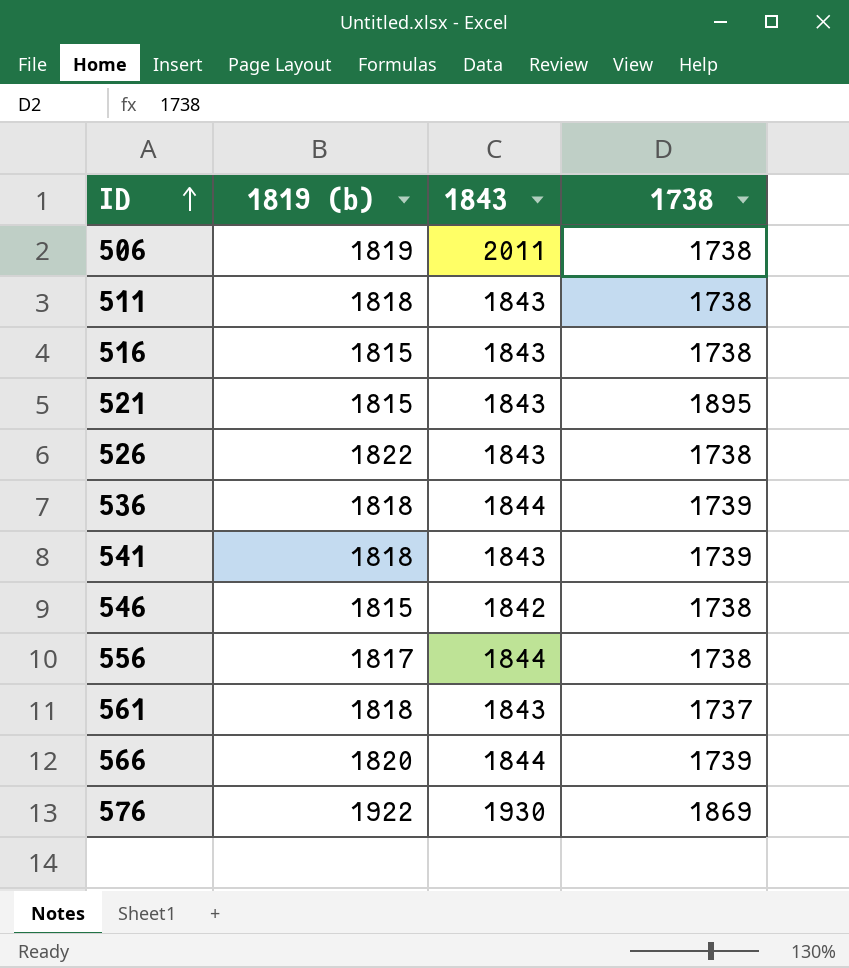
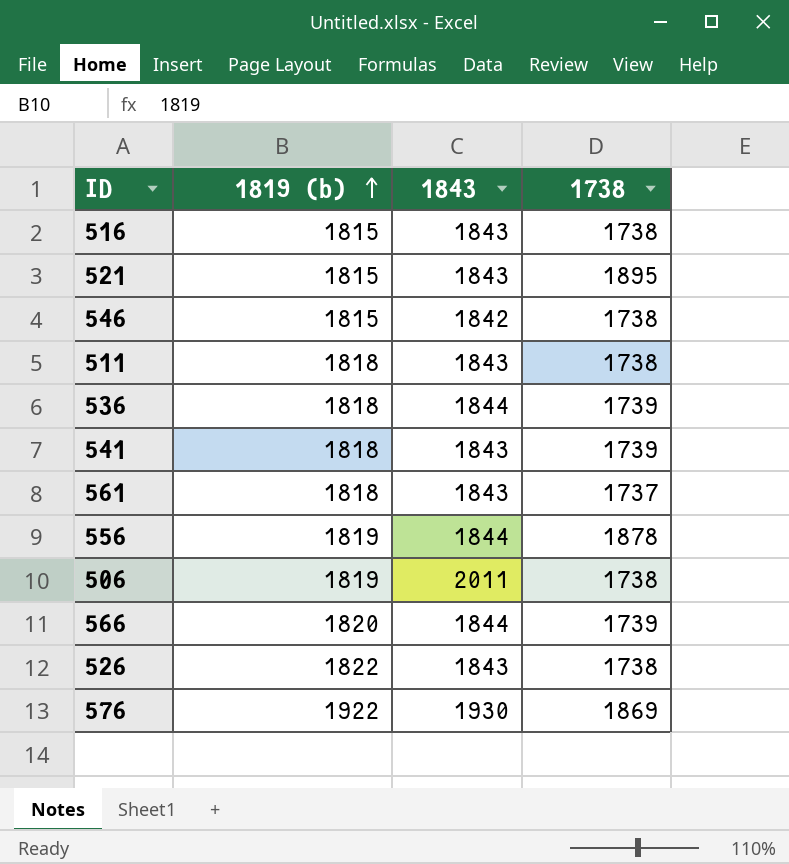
row order: ID ascending -> 1819 (b) ascending
556 | 1819 (b): 1817 -> 1819
556 | 1738: 1738 -> 1878

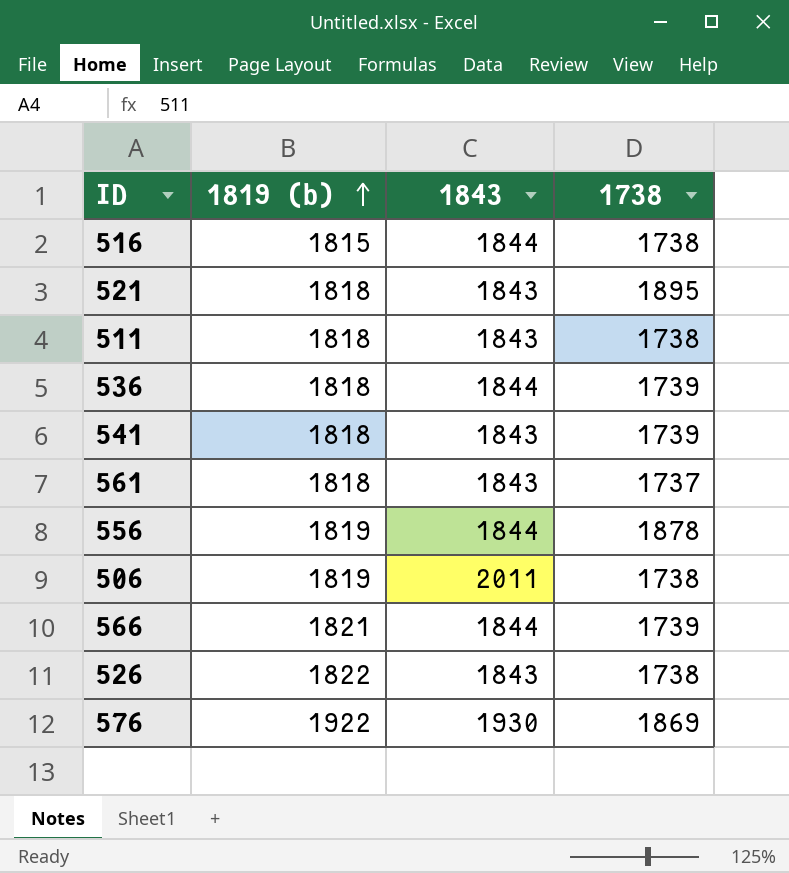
row 546: 1815 | 1842 | 1738 -> none
516 | 1843: 1843 -> 1844
521 | 1819 (b): 1815 -> 1818
566 | 1819 (b): 1820 -> 1821

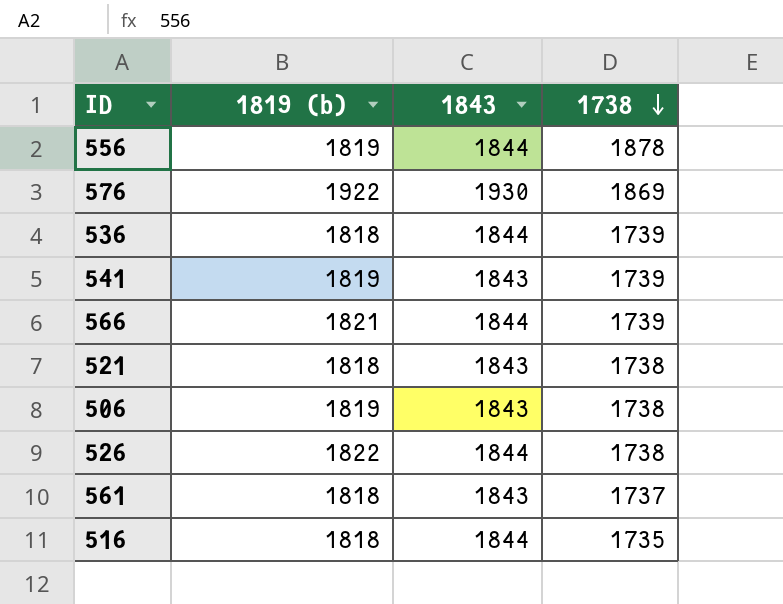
row order: 1819 (b) ascending -> 1738 descending
row 511: 1818 | 1843 | 1738 -> none
541 | 1819 (b): 1818 -> 1819
521 | 1738: 1895 -> 1738
506 | 1843: 2011 -> 1843
526 | 1843: 1843 -> 1844
516 | 1819 (b): 1815 -> 1818
516 | 1738: 1738 -> 1735

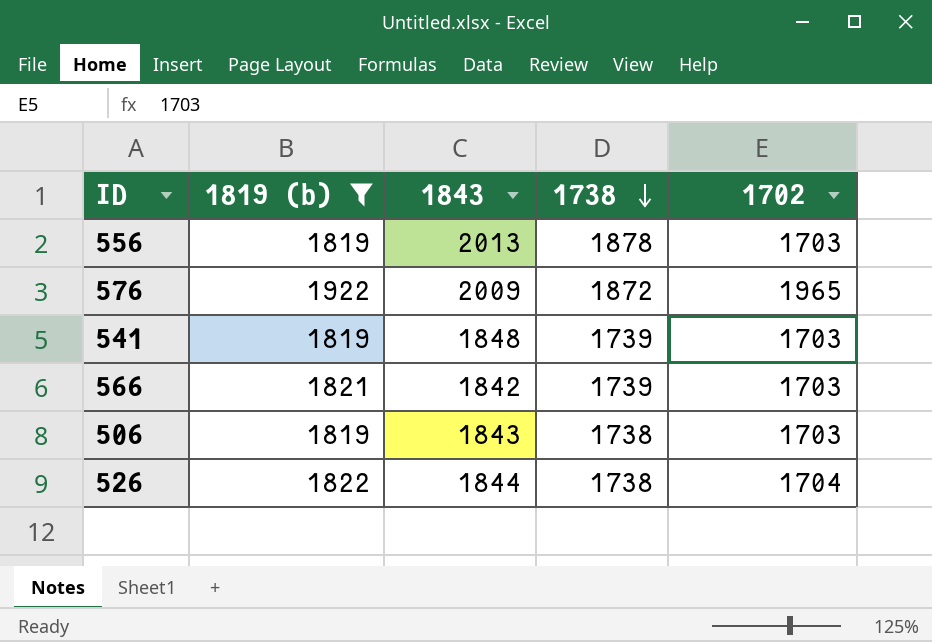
filter: none -> 1819 (b) != 1818
column 1702 | position: none -> 5
556 | 1843: 1844 -> 2013
576 | 1843: 1930 -> 2009
576 | 1738: 1869 -> 1872
541 | 1843: 1843 -> 1848
566 | 1843: 1844 -> 1842

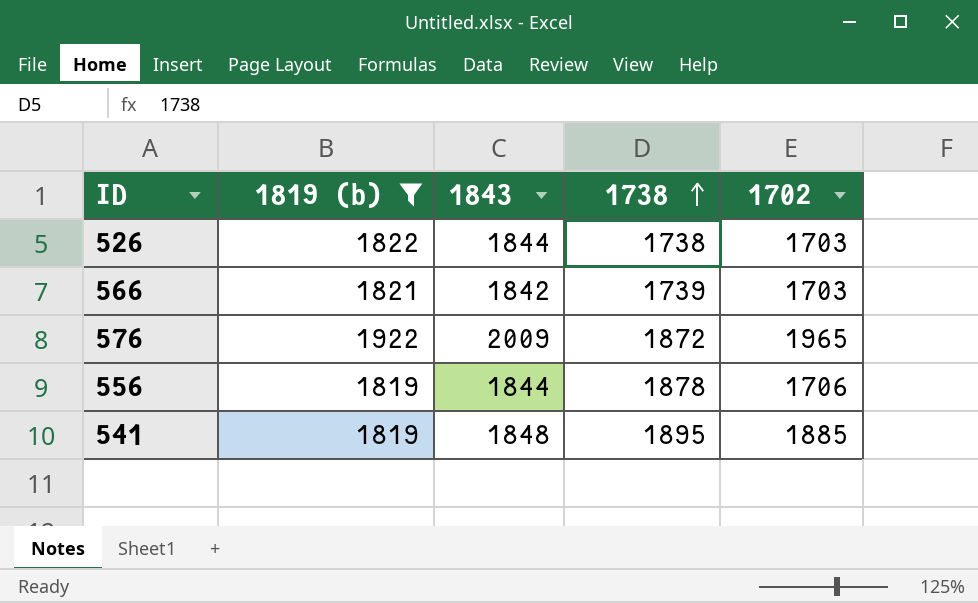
row order: 1738 descending -> 1738 ascending
row 506: 1819 | 1843 | 1738 | 1703 -> none
526 | 1702: 1704 -> 1703
556 | 1843: 2013 -> 1844
556 | 1702: 1703 -> 1706
541 | 1738: 1739 -> 1895
541 | 1702: 1703 -> 1885

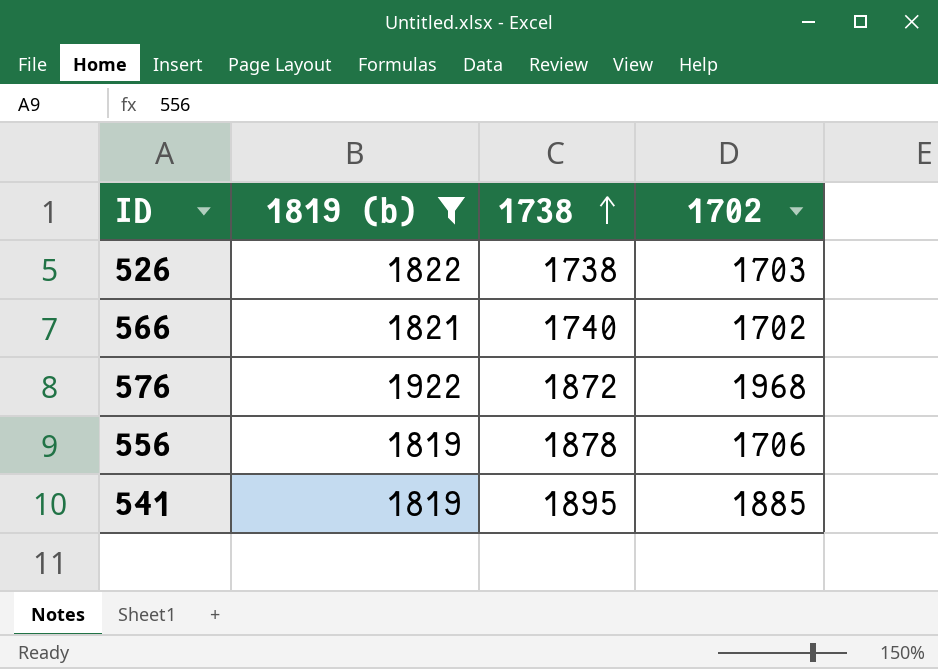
column 1843 | position: 3 -> none
566 | 1738: 1739 -> 1740
566 | 1702: 1703 -> 1702
576 | 1702: 1965 -> 1968

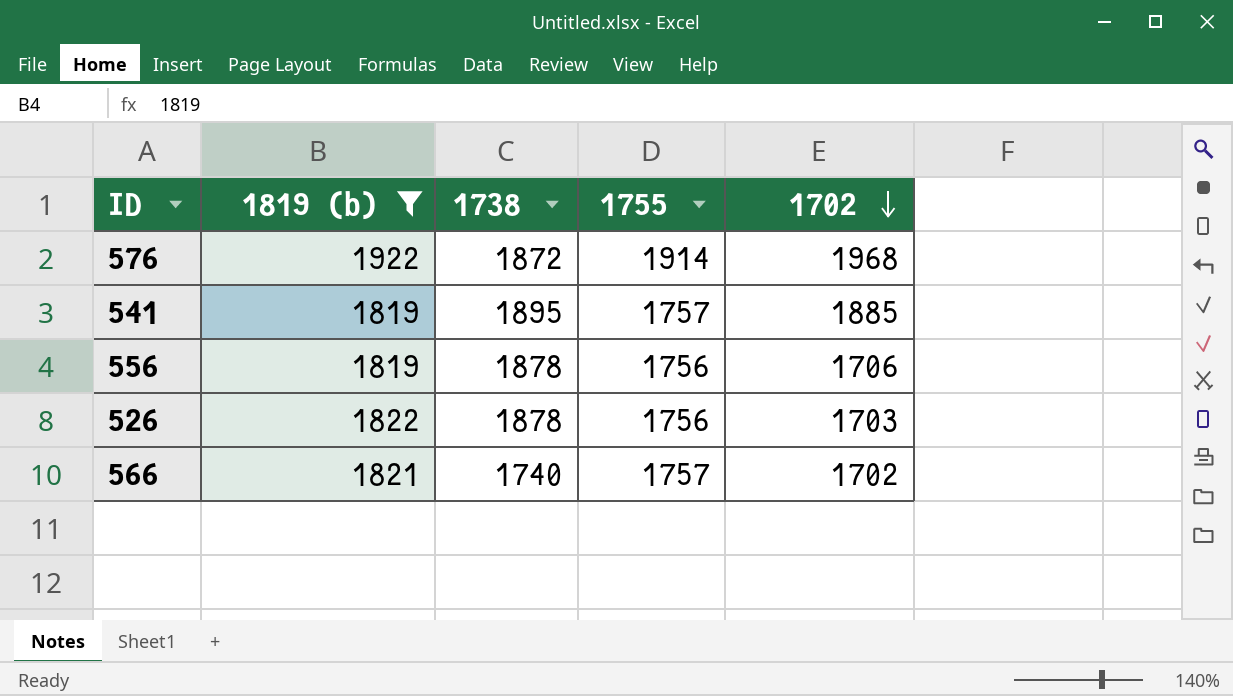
row order: 1738 ascending -> 1702 descending
column 1755 | position: none -> 4
526 | 1738: 1738 -> 1878

